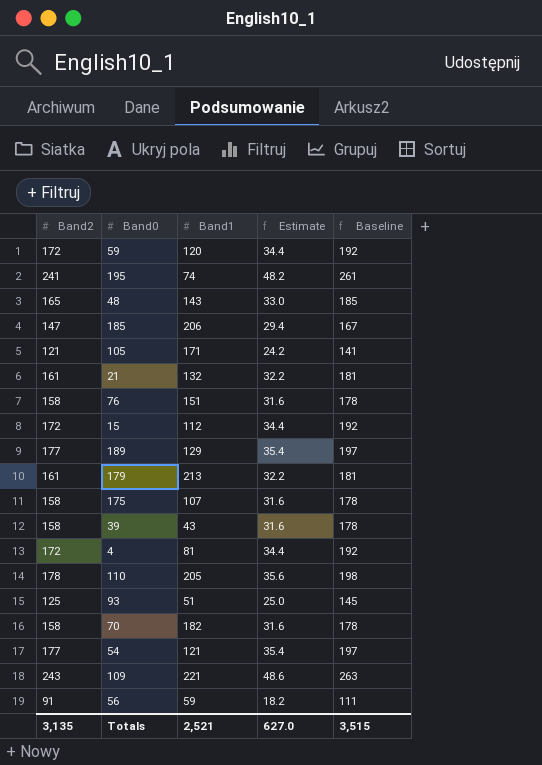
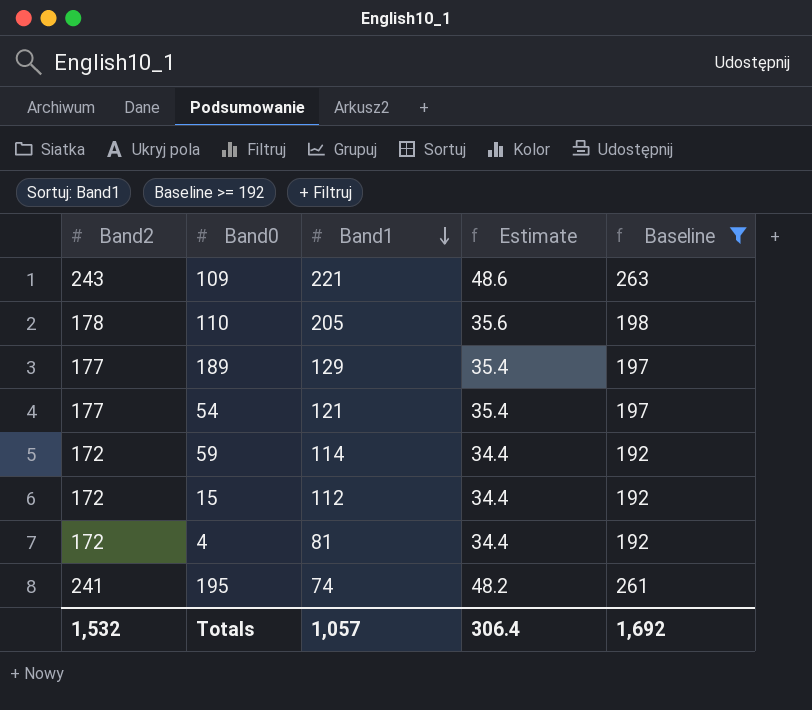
filter: none -> Baseline >= 192
row order: none -> Band1 descending
59 | Band1: 120 -> 114
Totals | Band2: 3,135 -> 1,532
Totals | Band1: 2,521 -> 1,057
Totals | Estimate: 627.0 -> 306.4
Totals | Baseline: 3,515 -> 1,692

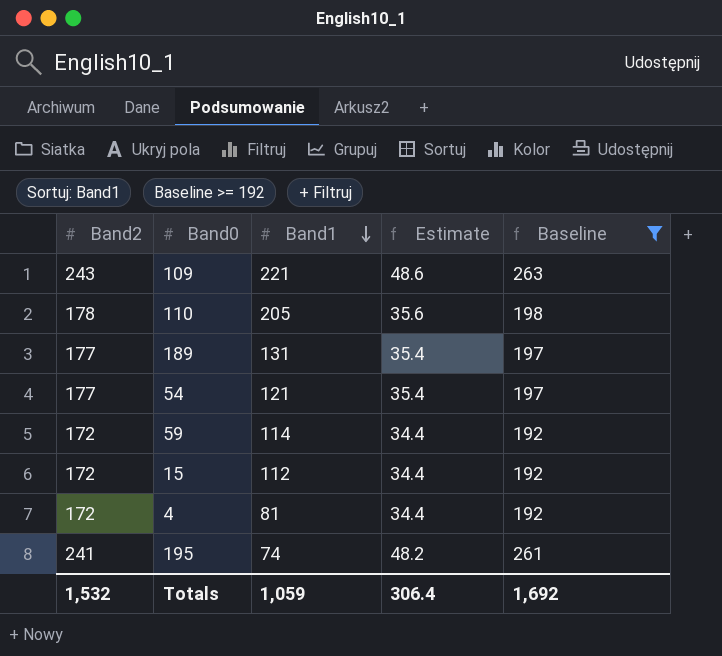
189 | Band1: 129 -> 131
Totals | Band1: 1,057 -> 1,059

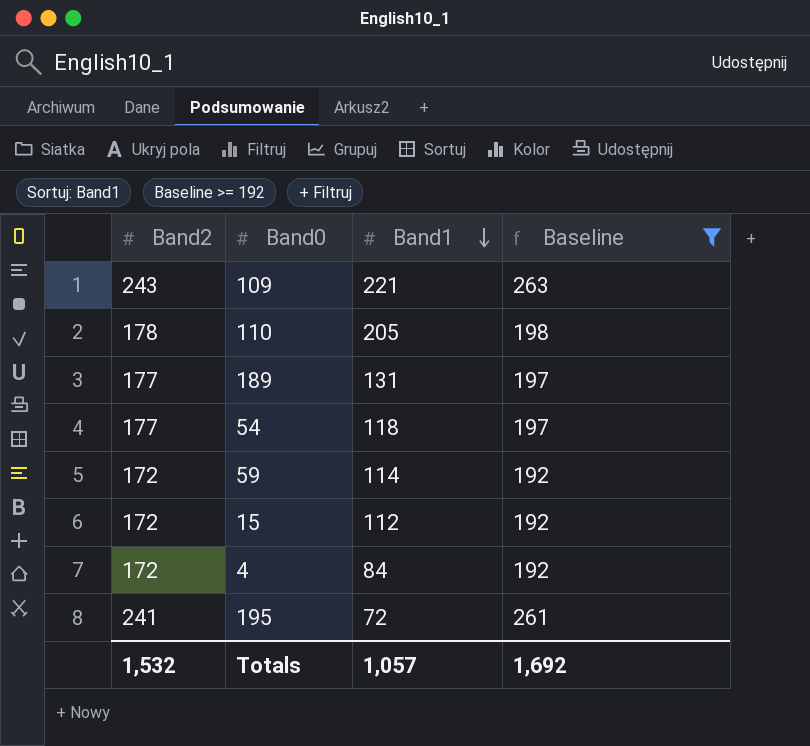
column Estimate | formula: [Band2] * 0.2 -> none
54 | Band1: 121 -> 118
4 | Band1: 81 -> 84
195 | Band1: 74 -> 72
Totals | Band1: 1,059 -> 1,057

